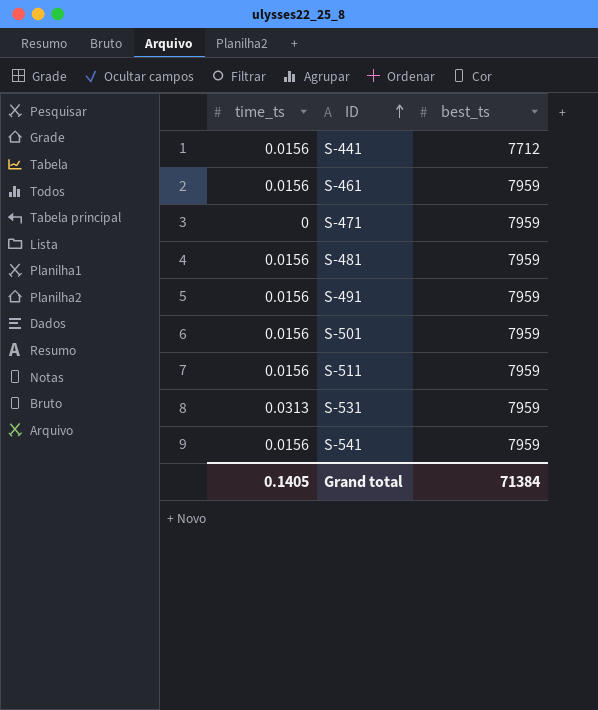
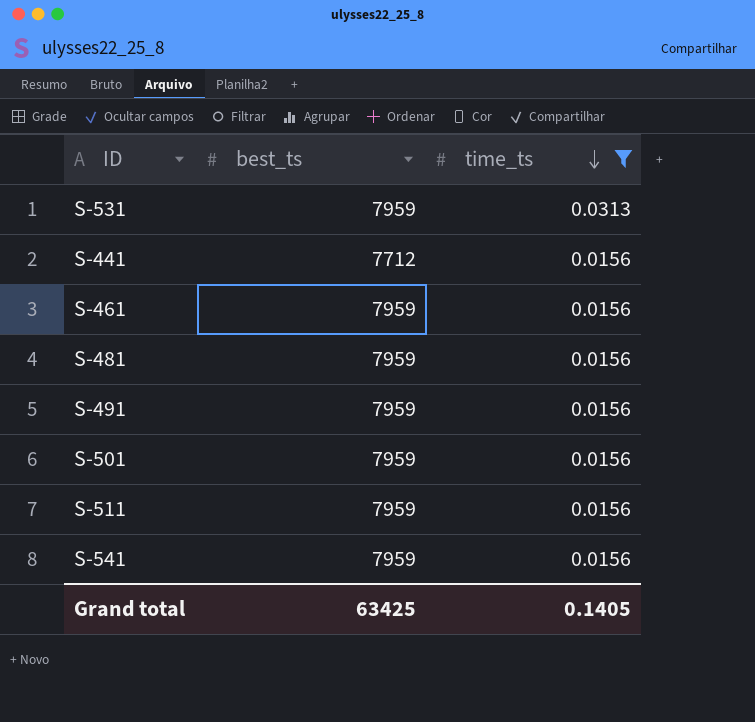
filter: none -> time_ts != 0
row order: ID ascending -> time_ts descending
column time_ts | position: 1 -> 3
Grand total | best_ts: 71384 -> 63425

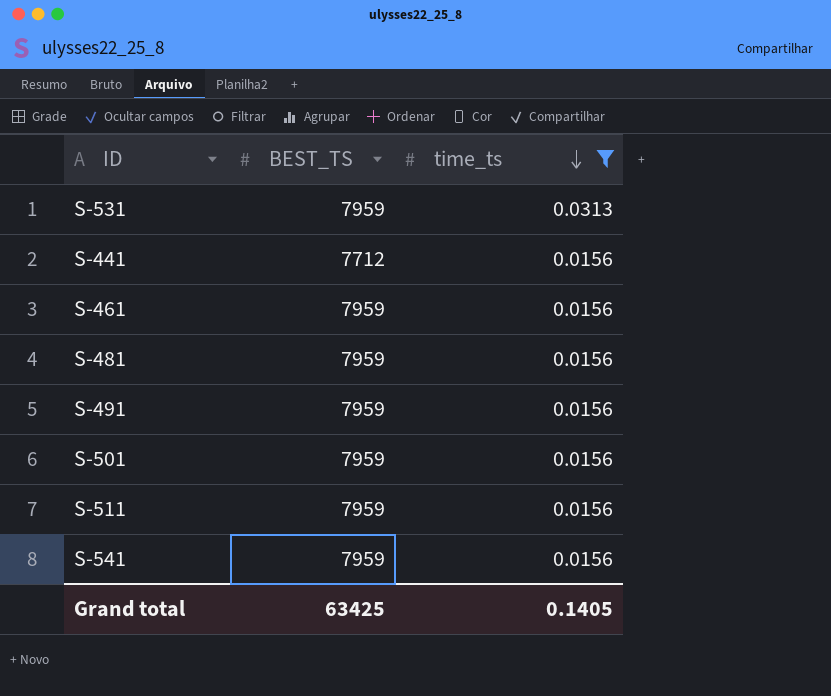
column name: best_ts -> BEST_TS

